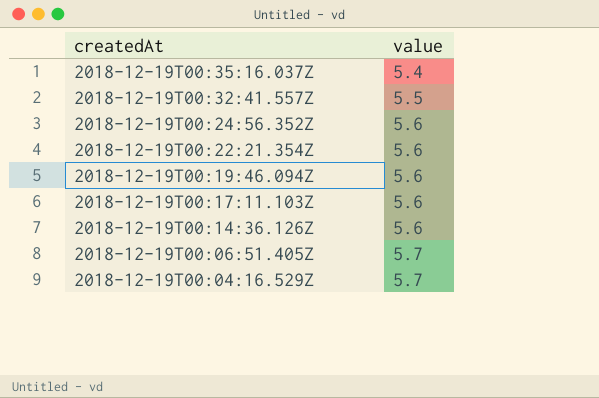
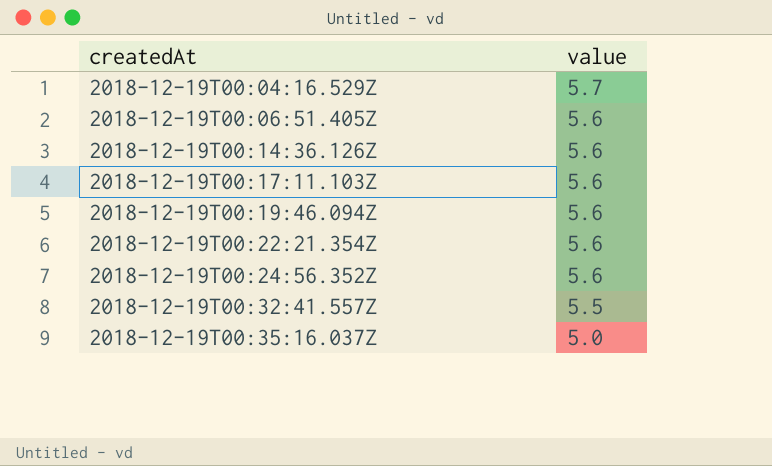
row order: createdAt descending -> createdAt ascending
2018-12-19T00:06:51.405Z | value: 5.7 -> 5.6
2018-12-19T00:35:16.037Z | value: 5.4 -> 5.0

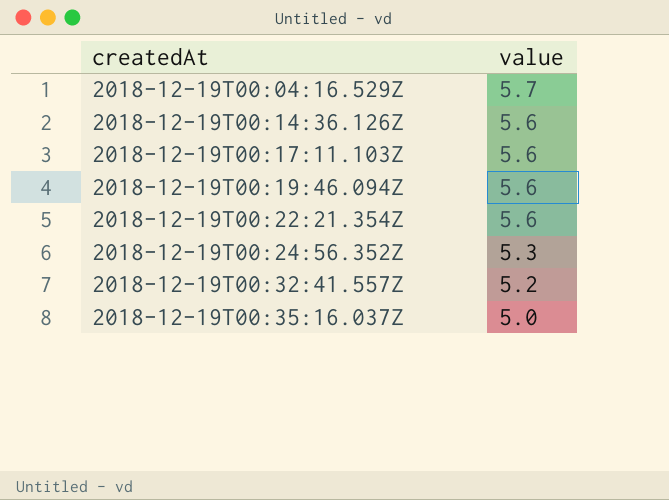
row 2018-12-19T00:06:51.405Z: 5.6 -> none
2018-12-19T00:24:56.352Z | value: 5.6 -> 5.3
2018-12-19T00:32:41.557Z | value: 5.5 -> 5.2

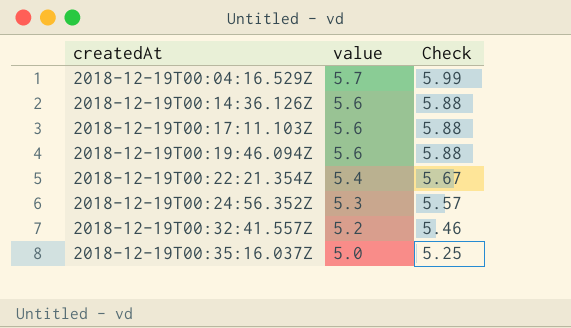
column Check | formula: none -> [value] * 1.05
2018-12-19T00:22:21.354Z | value: 5.6 -> 5.4

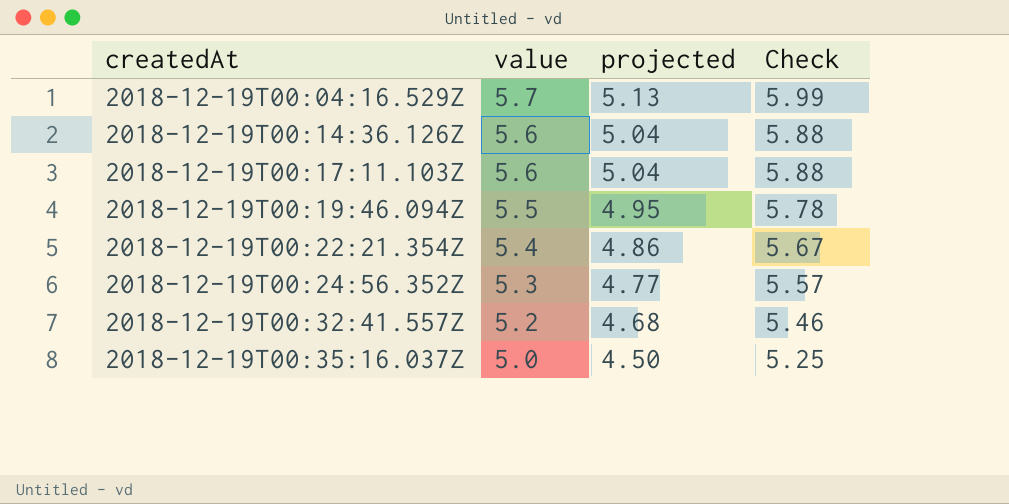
column projected | formula: none -> [value] * 0.9
2018-12-19T00:19:46.094Z | value: 5.6 -> 5.5
2018-12-19T00:19:46.094Z | Check: 5.88 -> 5.78

